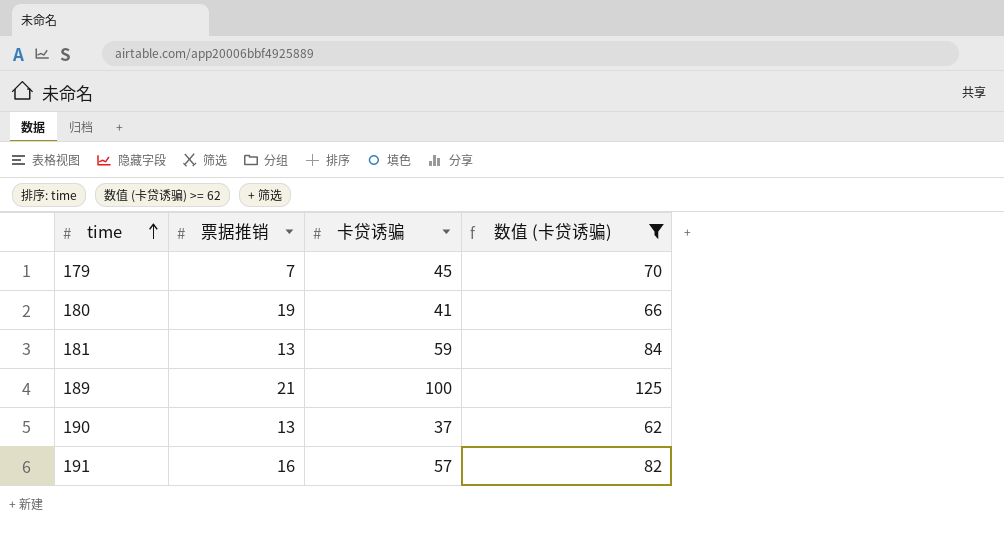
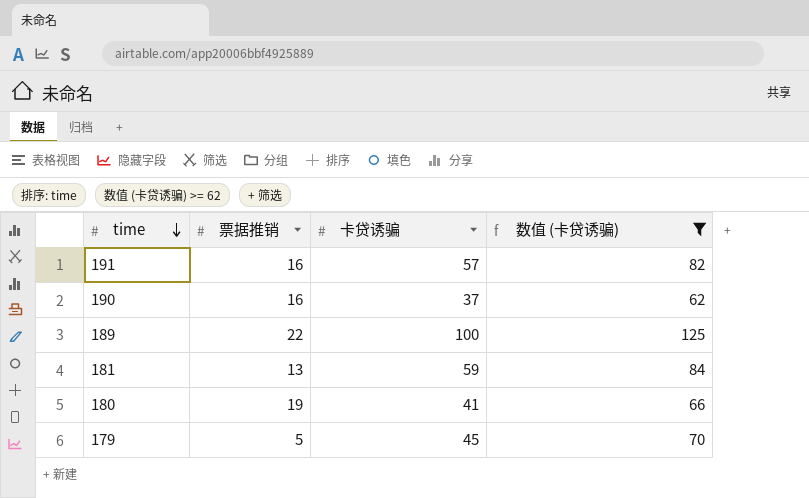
row order: time ascending -> time descending
190 | 票据推销: 13 -> 16
189 | 票据推销: 21 -> 22
179 | 票据推销: 7 -> 5

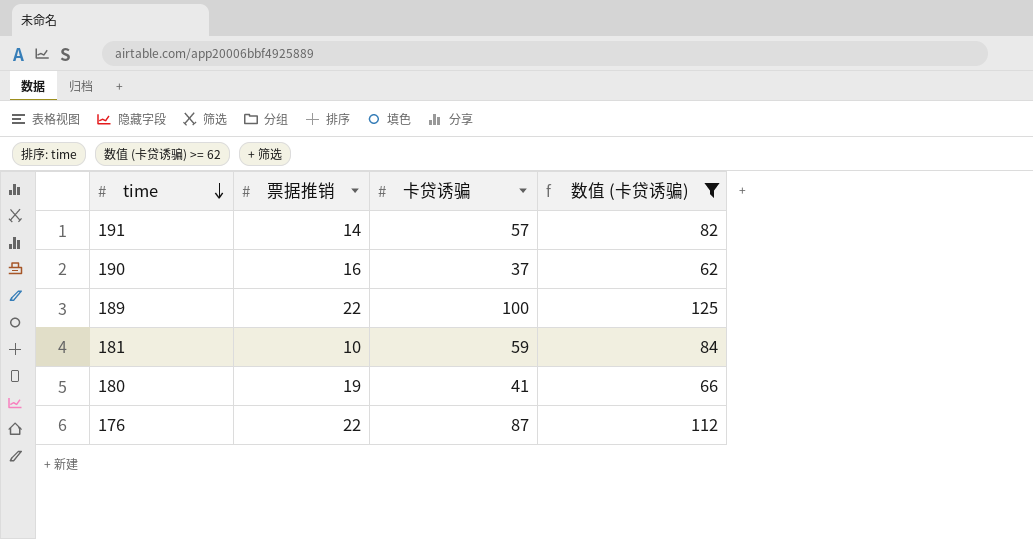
row 179: 5 | 45 | 70 -> none
191 | 票据推销: 16 -> 14
181 | 票据推销: 13 -> 10
row 176: none -> 22 | 87 | 112

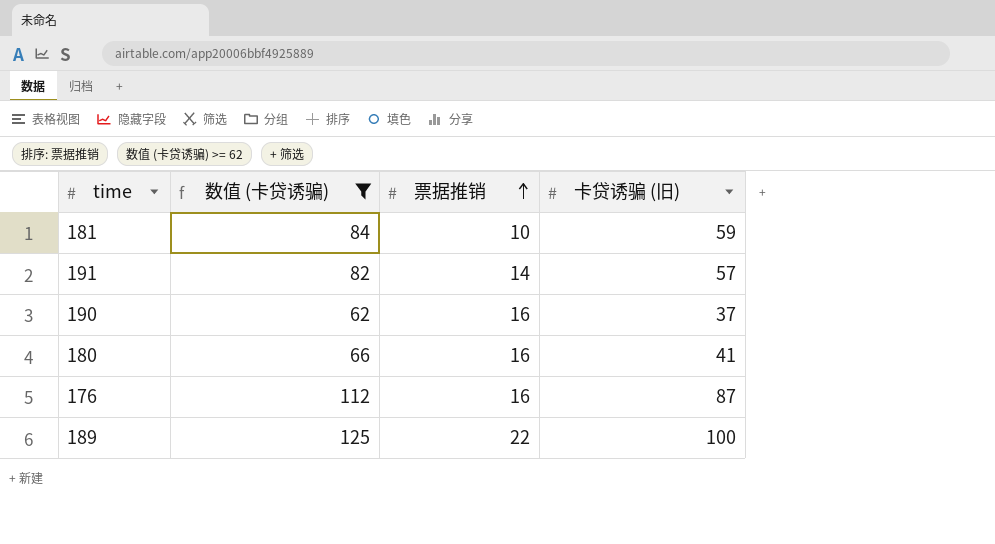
row order: time descending -> 票据推销 ascending
column 数值 (卡贷诱骗) | position: 4 -> 2
column name: 卡贷诱骗 -> 卡贷诱骗 (旧)
180 | 票据推销: 19 -> 16
176 | 票据推销: 22 -> 16

